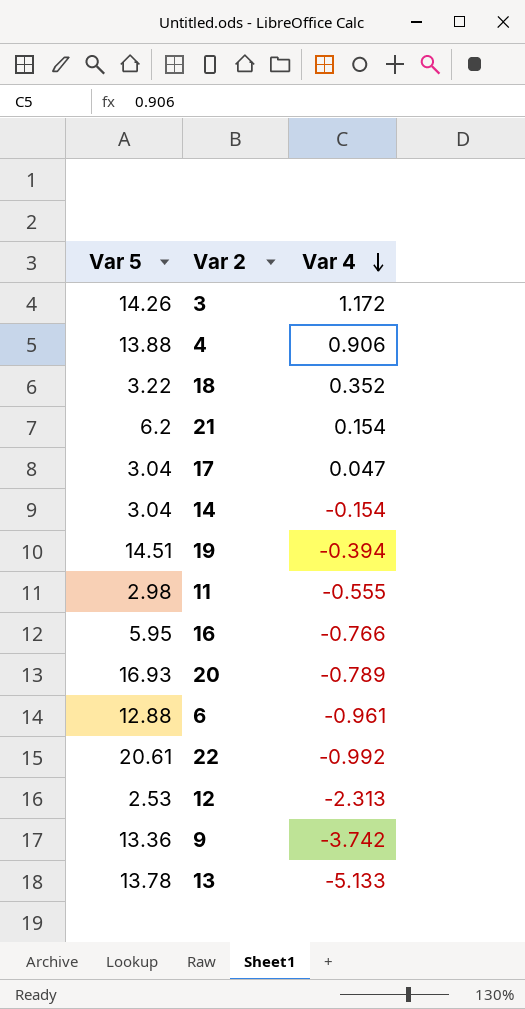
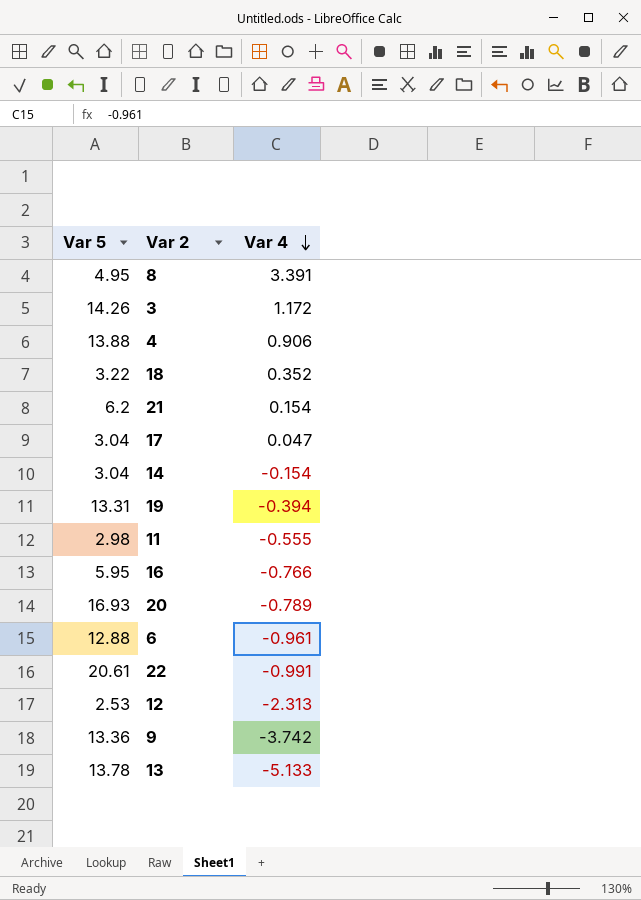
row 8: none -> 4.95 | 3.391
19 | Var 5: 14.51 -> 13.31
22 | Var 4: -0.992 -> -0.991

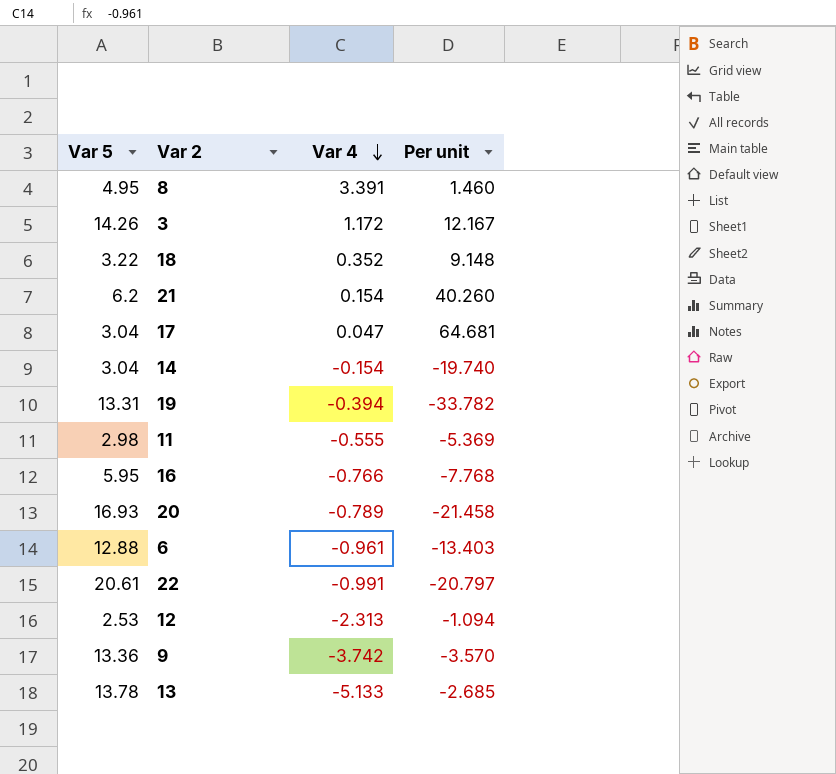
column Per unit | formula: none -> [Var 5] / [Var 4]
row 4: 13.88 | 0.906 -> none

